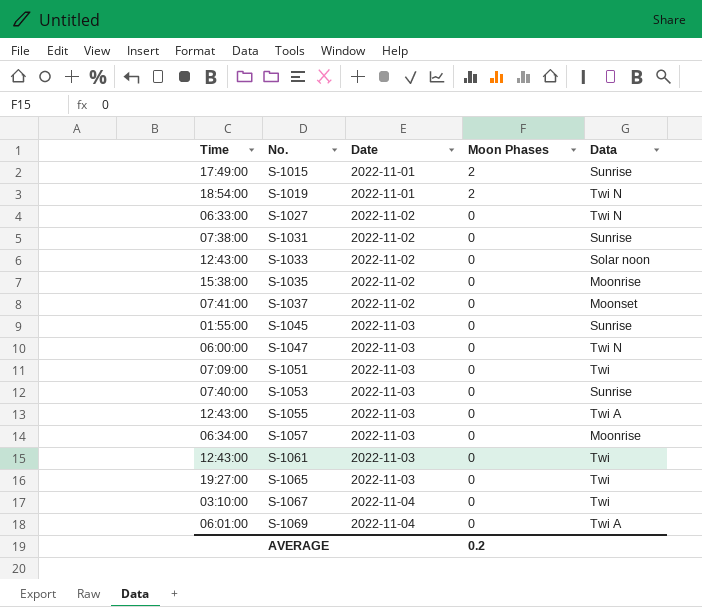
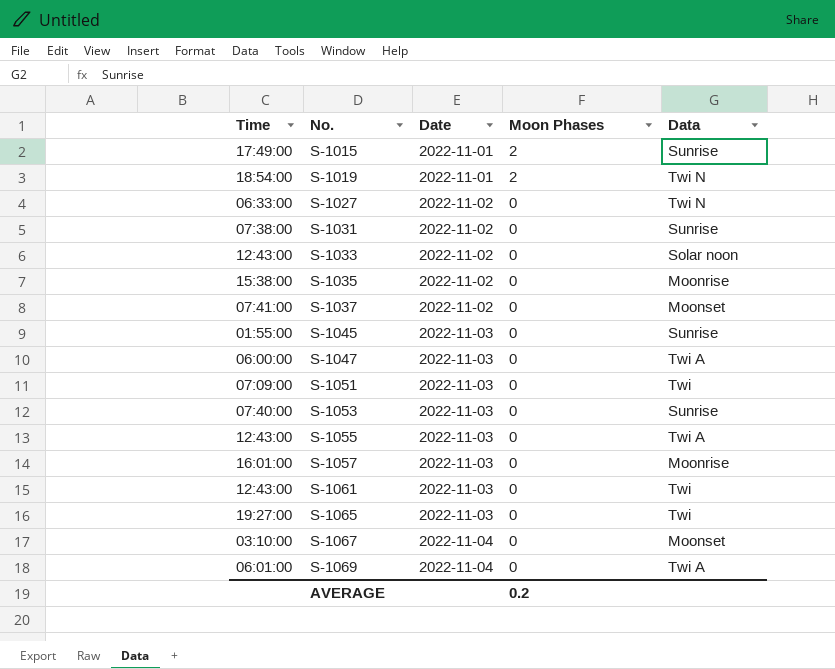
S-1047 | Data: Twi N -> Twi A
S-1057 | Time: 06:34:00 -> 16:01:00
S-1067 | Data: Twi -> Moonset

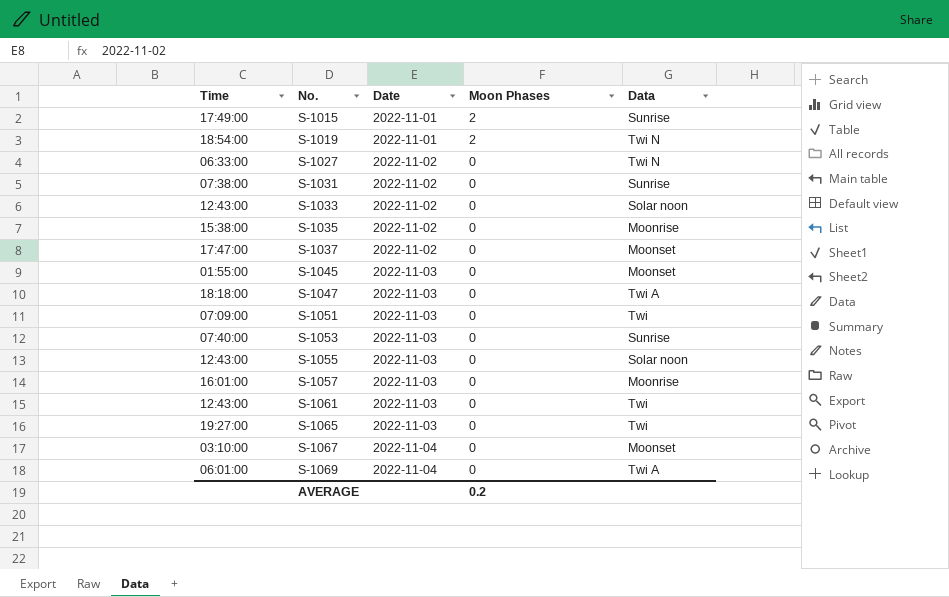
S-1037 | Time: 07:41:00 -> 17:47:00
S-1045 | Data: Sunrise -> Moonset
S-1047 | Time: 06:00:00 -> 18:18:00
S-1055 | Data: Twi A -> Solar noon

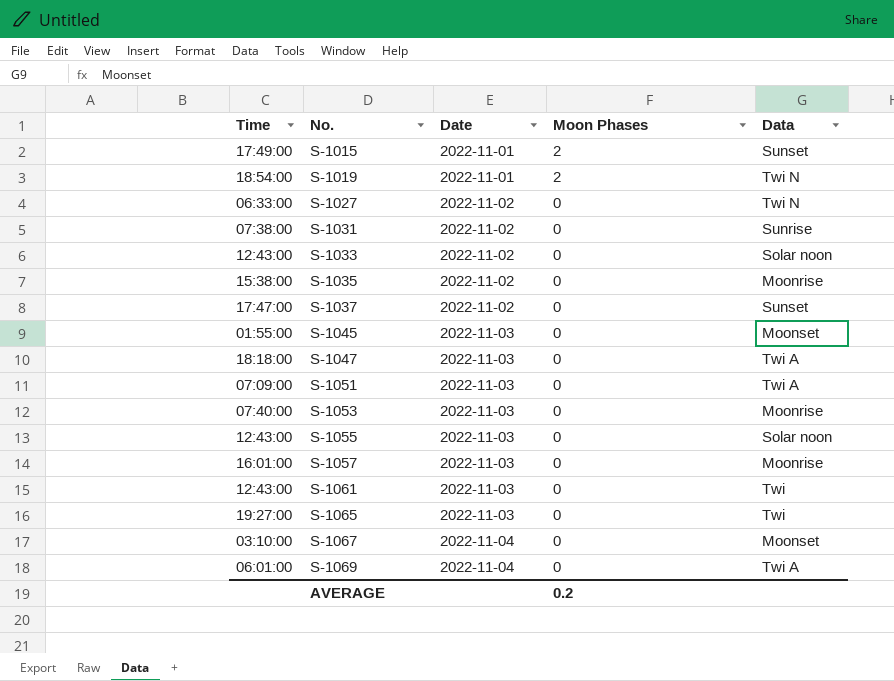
S-1015 | Data: Sunrise -> Sunset
S-1037 | Data: Moonset -> Sunset
S-1051 | Data: Twi -> Twi A
S-1053 | Data: Sunrise -> Moonrise

